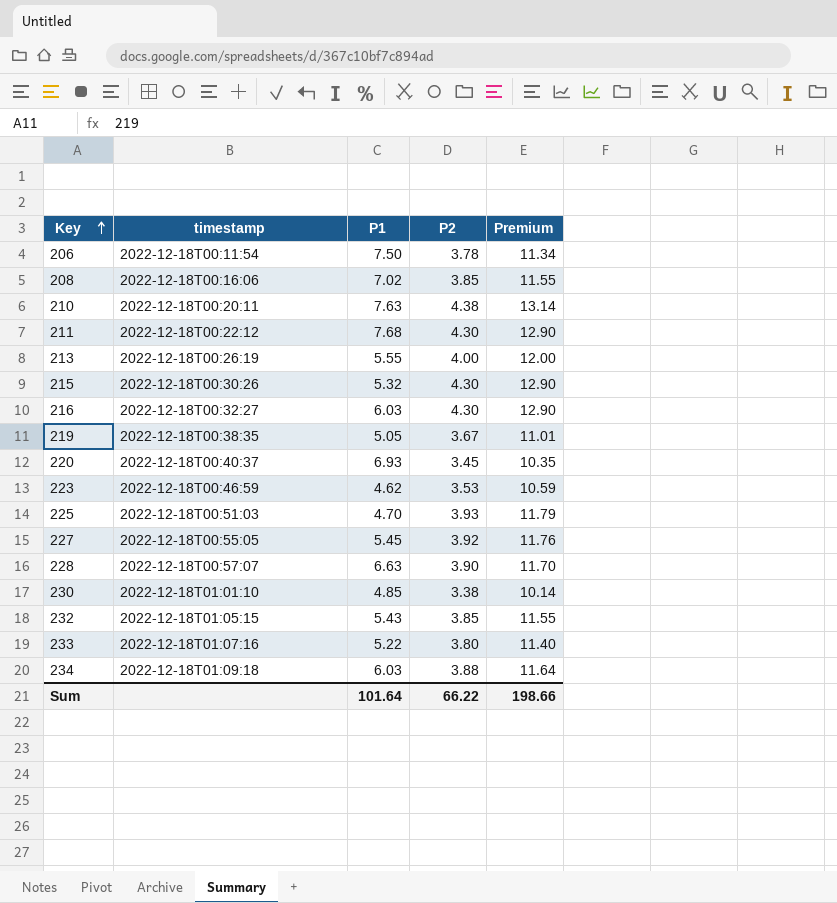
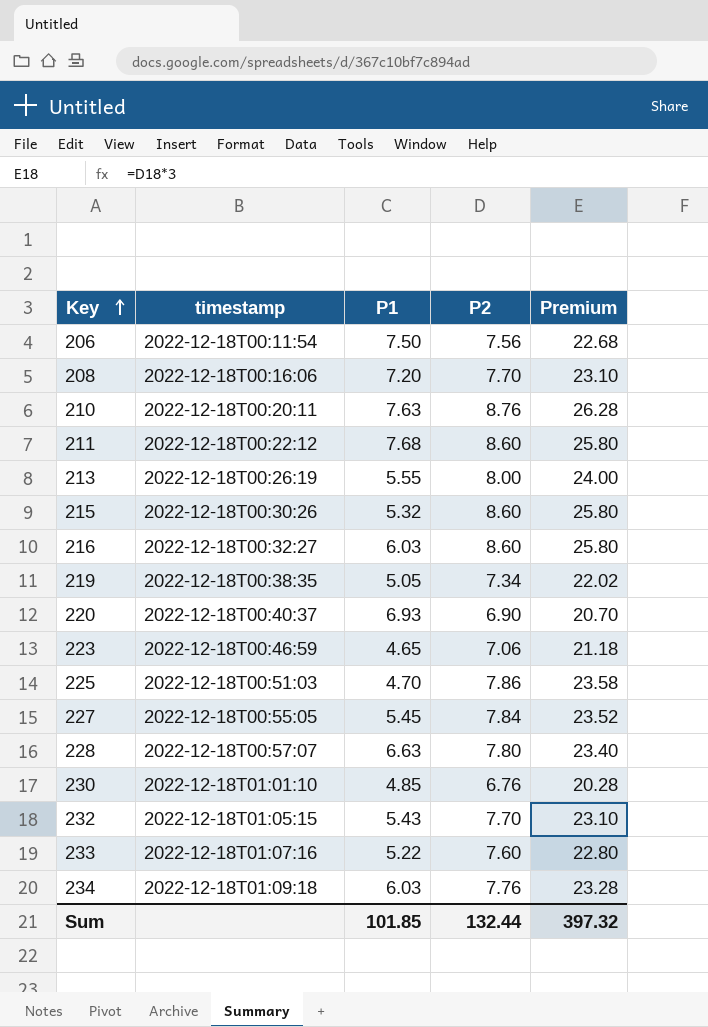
206 | P2: 3.78 -> 7.56
206 | Premium: 11.34 -> 22.68
208 | P1: 7.02 -> 7.20
208 | P2: 3.85 -> 7.70
208 | Premium: 11.55 -> 23.10
210 | P2: 4.38 -> 8.76
210 | Premium: 13.14 -> 26.28
211 | P2: 4.30 -> 8.60
211 | Premium: 12.90 -> 25.80
213 | P2: 4.00 -> 8.00
213 | Premium: 12.00 -> 24.00
215 | P2: 4.30 -> 8.60
215 | Premium: 12.90 -> 25.80
216 | P2: 4.30 -> 8.60
216 | Premium: 12.90 -> 25.80
219 | P2: 3.67 -> 7.34
219 | Premium: 11.01 -> 22.02
220 | P2: 3.45 -> 6.90
220 | Premium: 10.35 -> 20.70
223 | P1: 4.62 -> 4.65
223 | P2: 3.53 -> 7.06
223 | Premium: 10.59 -> 21.18
225 | P2: 3.93 -> 7.86
225 | Premium: 11.79 -> 23.58
227 | P2: 3.92 -> 7.84
227 | Premium: 11.76 -> 23.52
228 | P2: 3.90 -> 7.80
228 | Premium: 11.70 -> 23.40
230 | P2: 3.38 -> 6.76
230 | Premium: 10.14 -> 20.28
232 | P2: 3.85 -> 7.70
232 | Premium: 11.55 -> 23.10
233 | P2: 3.80 -> 7.60
233 | Premium: 11.40 -> 22.80
234 | P2: 3.88 -> 7.76
234 | Premium: 11.64 -> 23.28
Sum | P1: 101.64 -> 101.85
Sum | P2: 66.22 -> 132.44
Sum | Premium: 198.66 -> 397.32

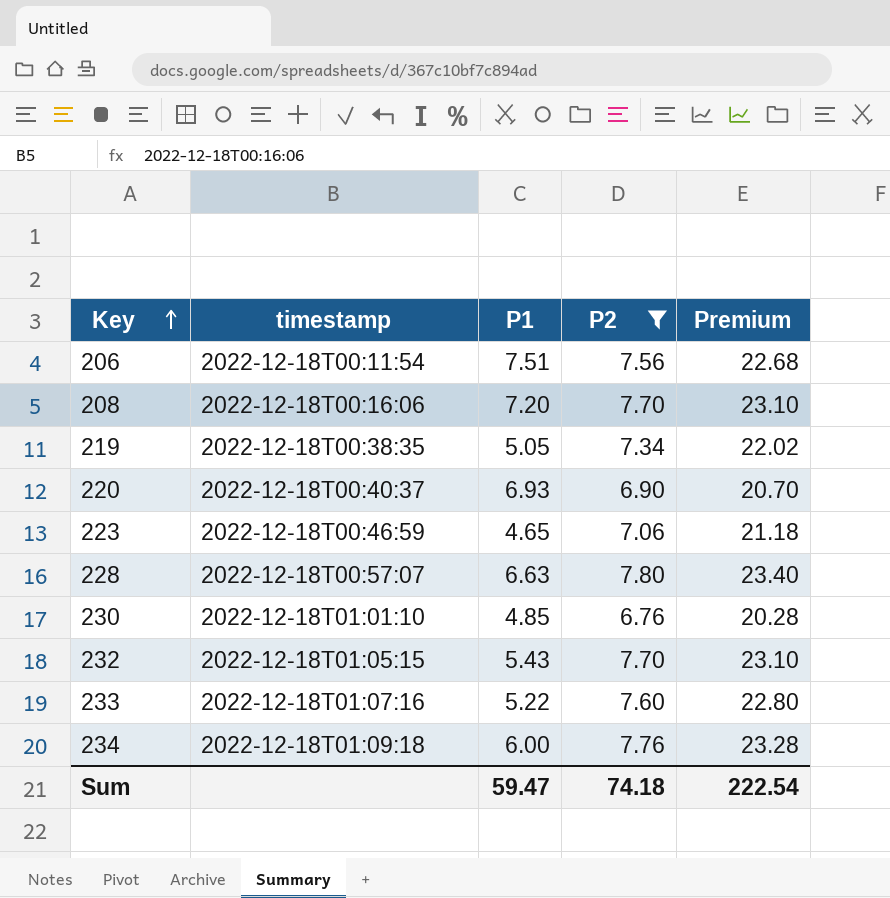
filter: none -> P2 <= 7.80
206 | P1: 7.50 -> 7.51
234 | P1: 6.03 -> 6.00
Sum | P1: 101.85 -> 59.47
Sum | P2: 132.44 -> 74.18
Sum | Premium: 397.32 -> 222.54

